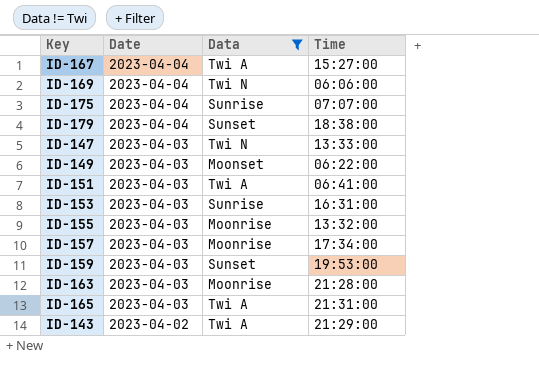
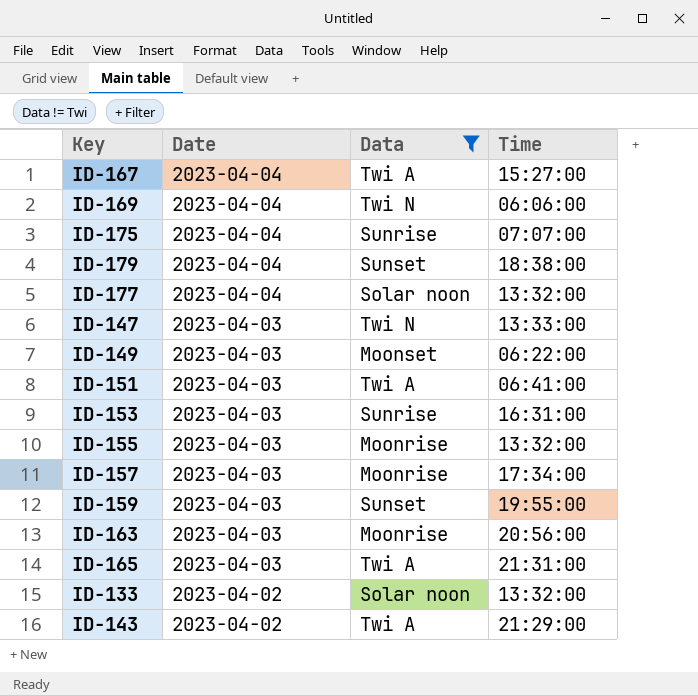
row ID-177: none -> 2023-04-04 | Solar noon | 13:32:00
ID-159 | Time: 19:53:00 -> 19:55:00
ID-163 | Time: 21:28:00 -> 20:56:00
row ID-133: none -> 2023-04-02 | Solar noon | 13:32:00

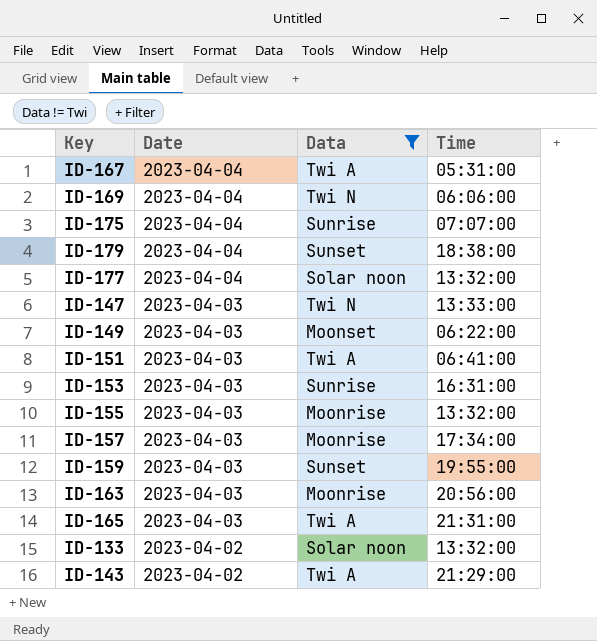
ID-167 | Time: 15:27:00 -> 05:31:00

